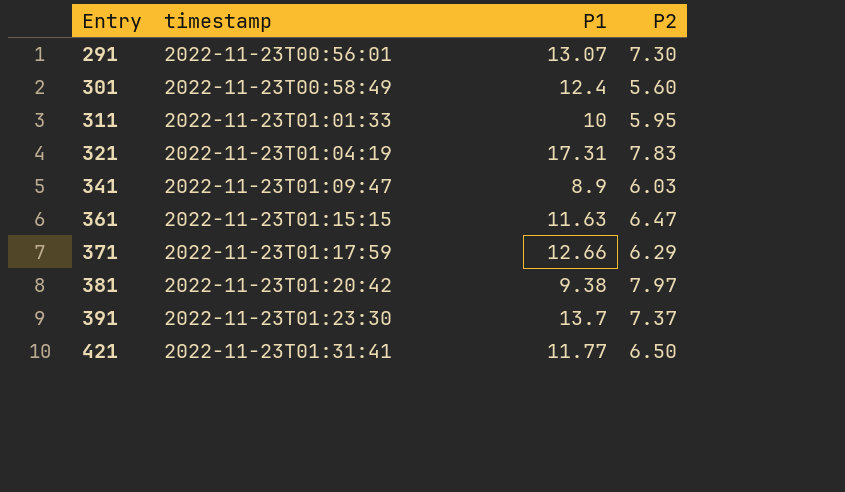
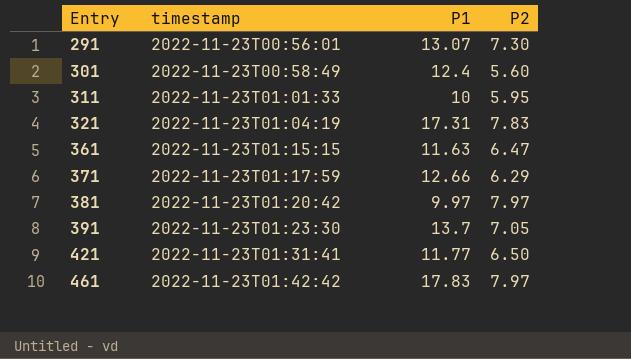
row 341: 2022-11-23T01:09:47 | 8.9 | 6.03 -> none
381 | P1: 9.38 -> 9.97
391 | P2: 7.37 -> 7.05
row 461: none -> 2022-11-23T01:42:42 | 17.83 | 7.97

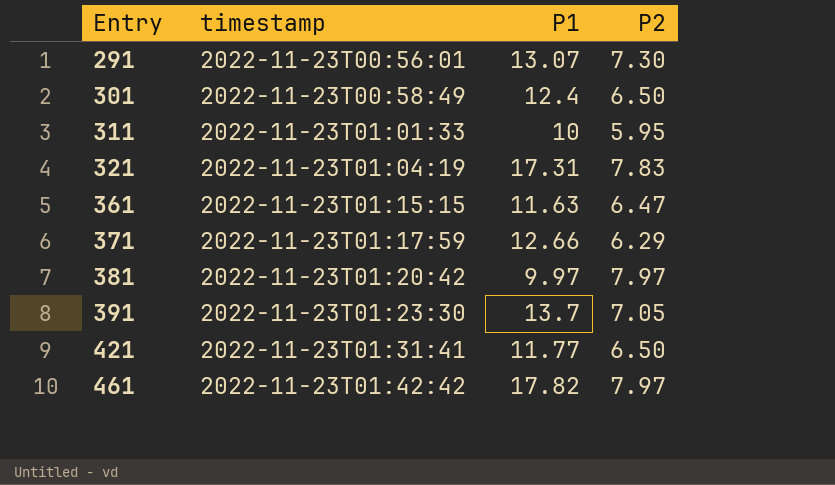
301 | P2: 5.60 -> 6.50
461 | P1: 17.83 -> 17.82

